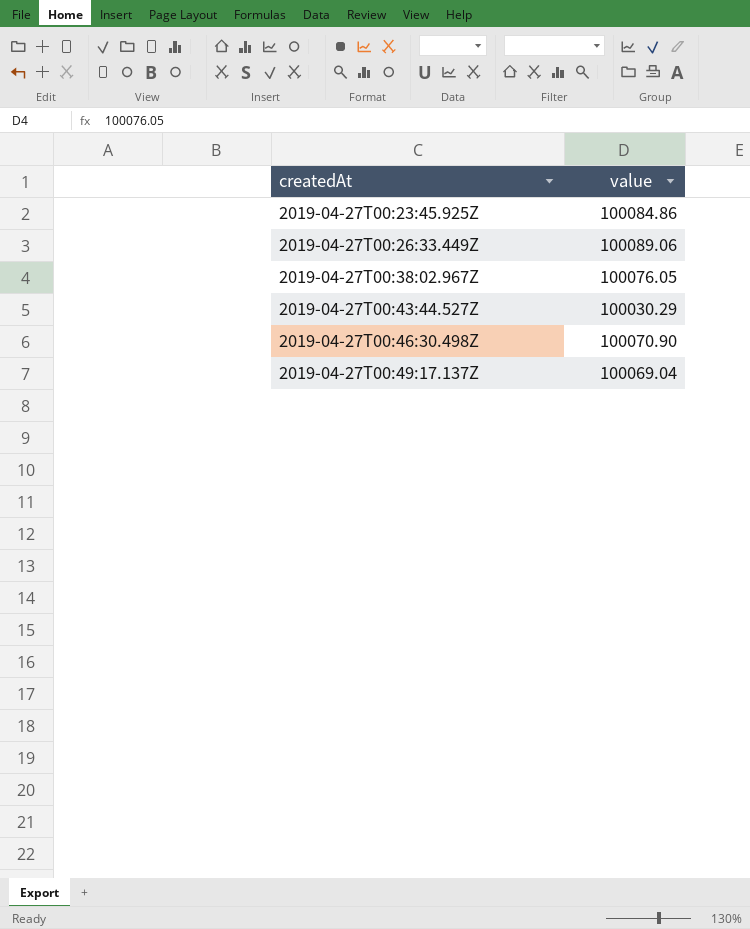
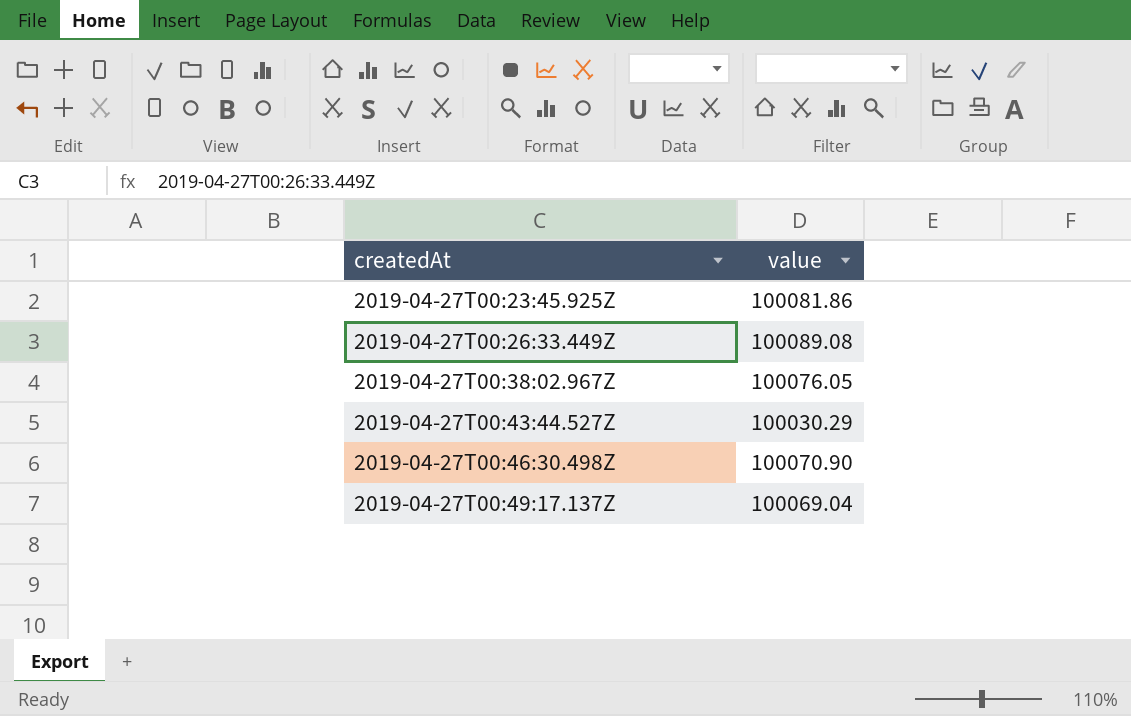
2019-04-27T00:23:45.925Z | value: 100084.86 -> 100081.86
2019-04-27T00:26:33.449Z | value: 100089.06 -> 100089.08

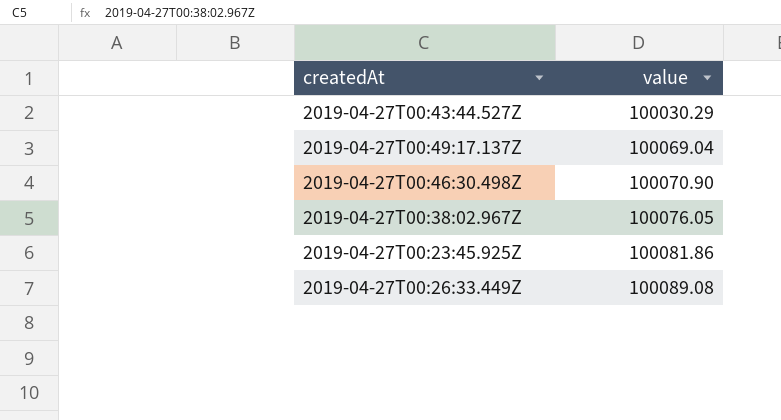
row order: createdAt ascending -> value ascending

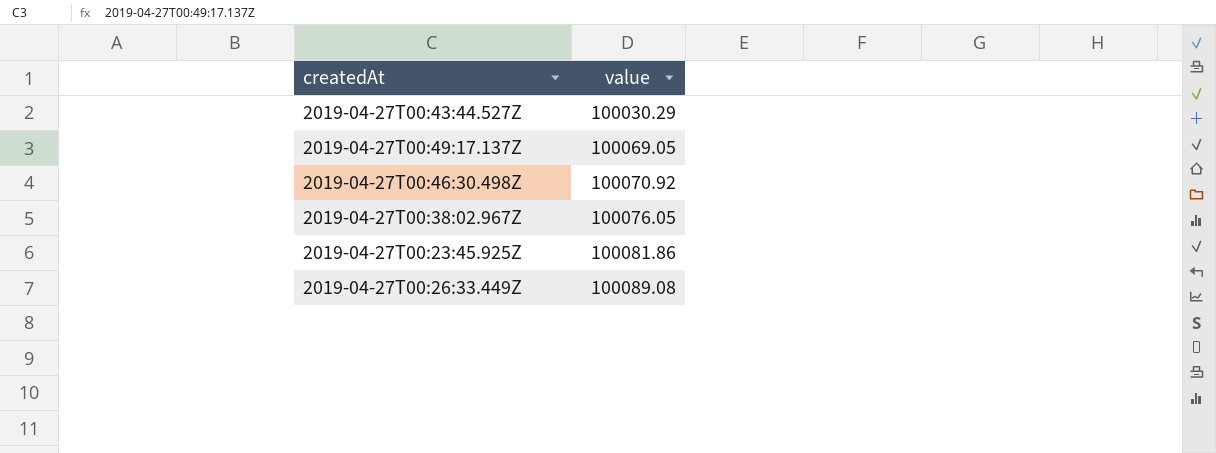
2019-04-27T00:49:17.137Z | value: 100069.04 -> 100069.05
2019-04-27T00:46:30.498Z | value: 100070.90 -> 100070.92

